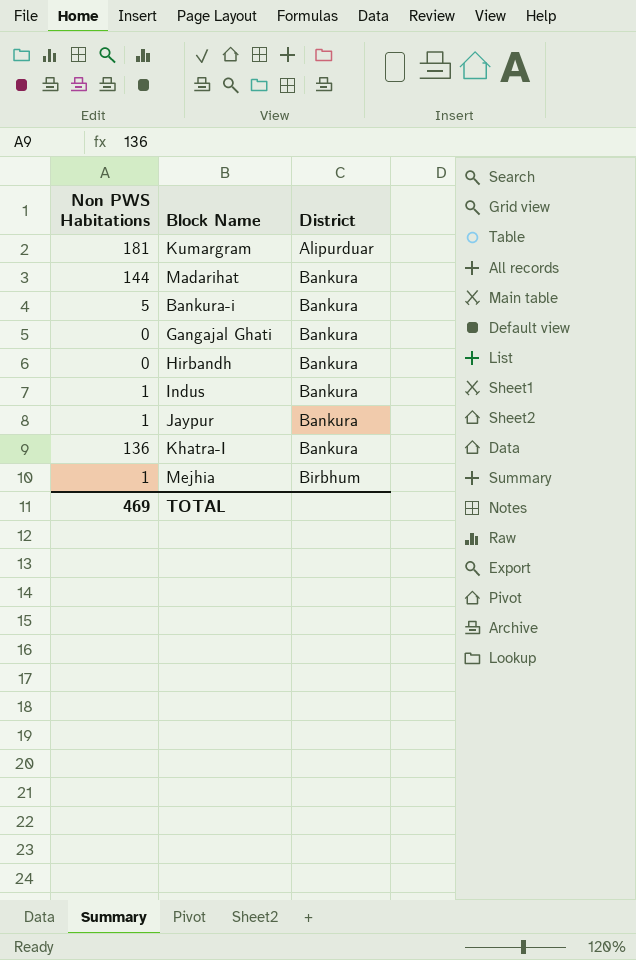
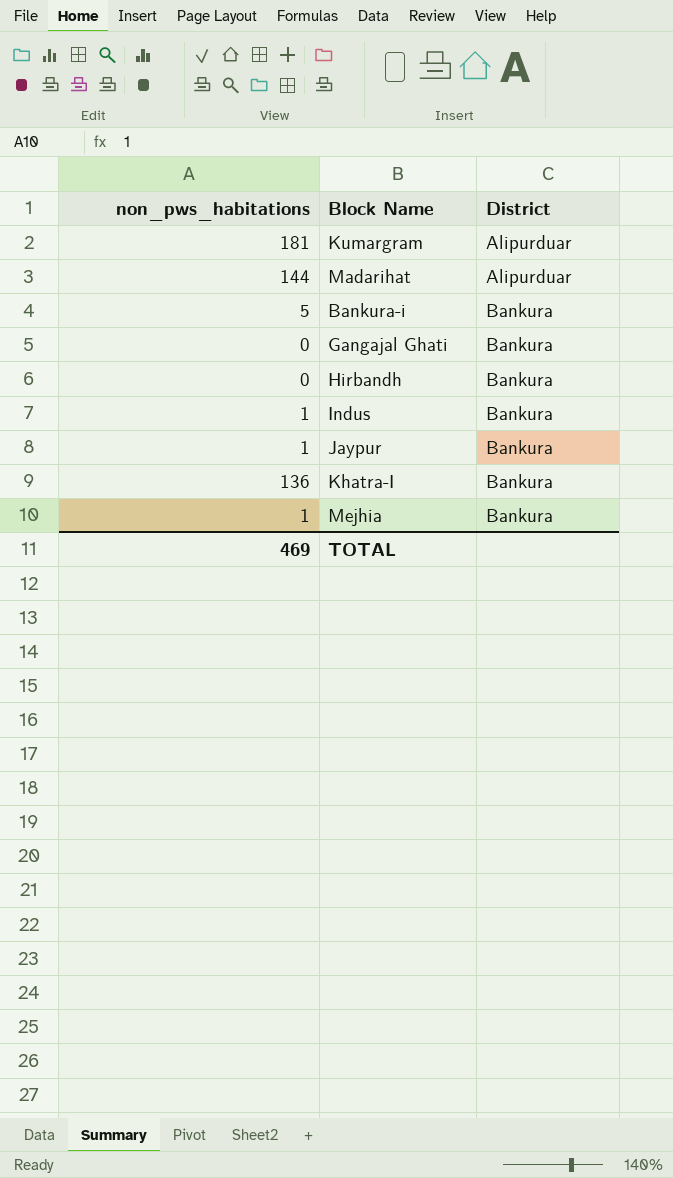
column name: Non PWS Habitations -> non_pws_habitations
Madarihat | District: Bankura -> Alipurduar
Mejhia | District: Birbhum -> Bankura

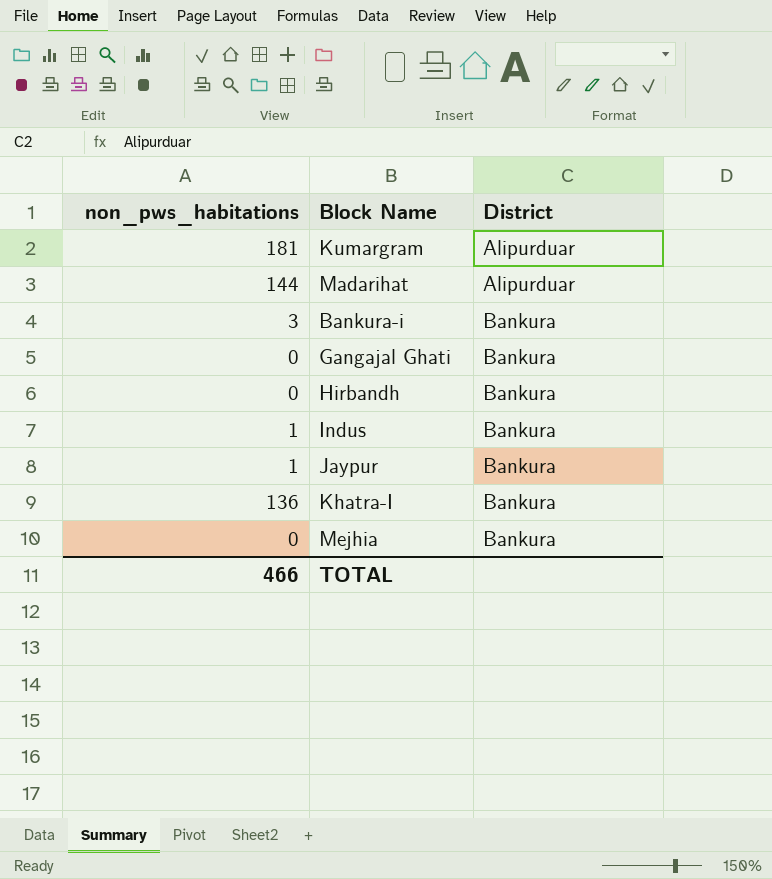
Bankura-i | non_pws_habitations: 5 -> 3
Mejhia | non_pws_habitations: 1 -> 0
TOTAL | non_pws_habitations: 469 -> 466

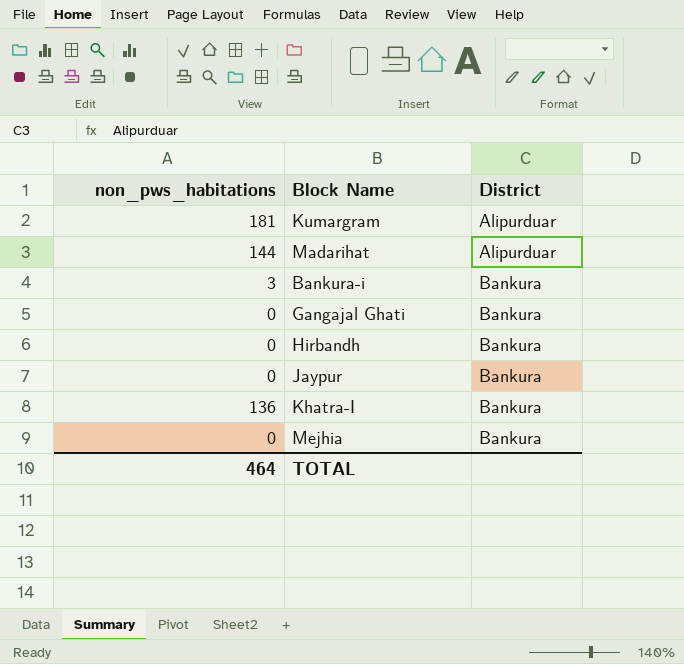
row Indus: 1 | Bankura -> none
Jaypur | non_pws_habitations: 1 -> 0
TOTAL | non_pws_habitations: 466 -> 464

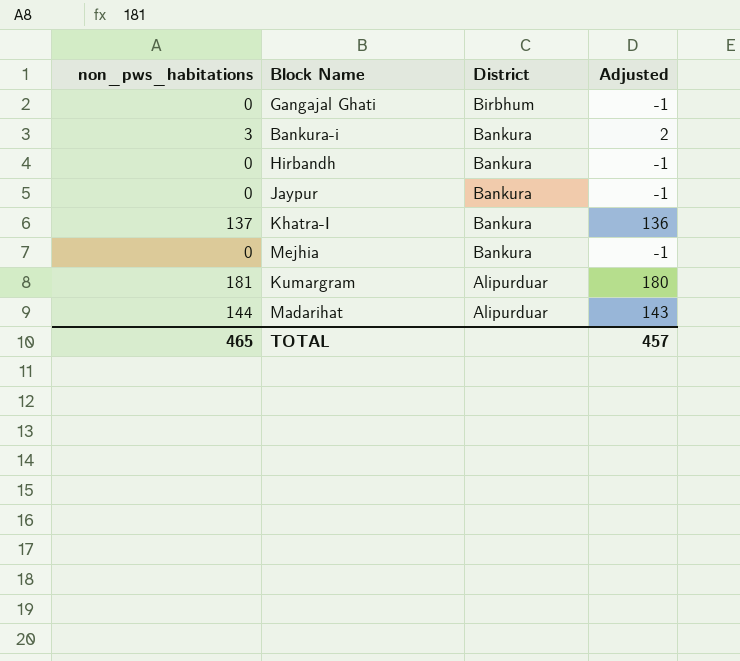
row order: District ascending -> District descending
column Adjusted | formula: none -> [non_pws_habitations] - 1
Gangajal Ghati | District: Bankura -> Birbhum
Khatra-I | non_pws_habitations: 136 -> 137
TOTAL | non_pws_habitations: 464 -> 465

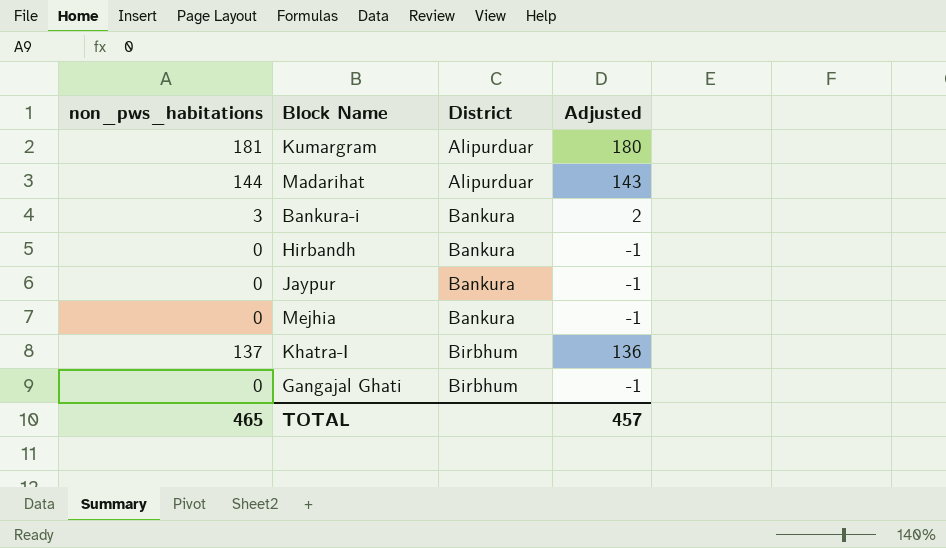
row order: District descending -> District ascending
Khatra-I | District: Bankura -> Birbhum

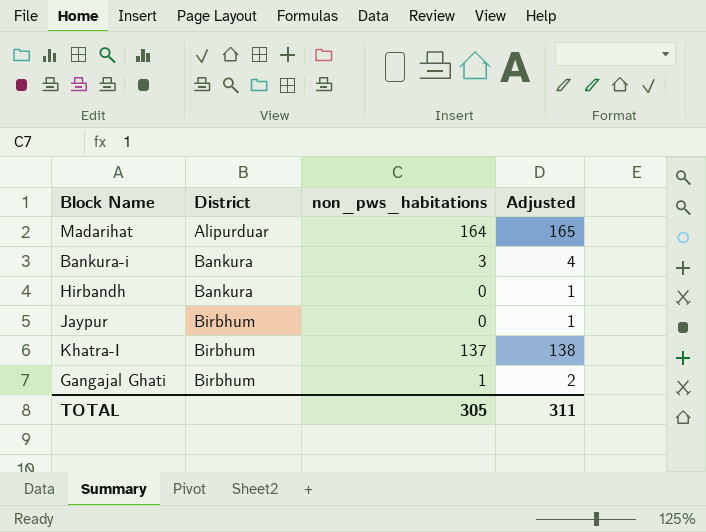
column non_pws_habitations | position: 1 -> 3
column Adjusted | formula: [non_pws_habitations] - 1 -> [non_pws_habitations] + 1
row Kumargram: 181 | Alipurduar | 180 -> none
row Mejhia: 0 | Bankura | -1 -> none
Madarihat | non_pws_habitations: 144 -> 164
Jaypur | District: Bankura -> Birbhum
Gangajal Ghati | non_pws_habitations: 0 -> 1
TOTAL | non_pws_habitations: 465 -> 305
TOTAL | Adjusted: 457 -> 311

